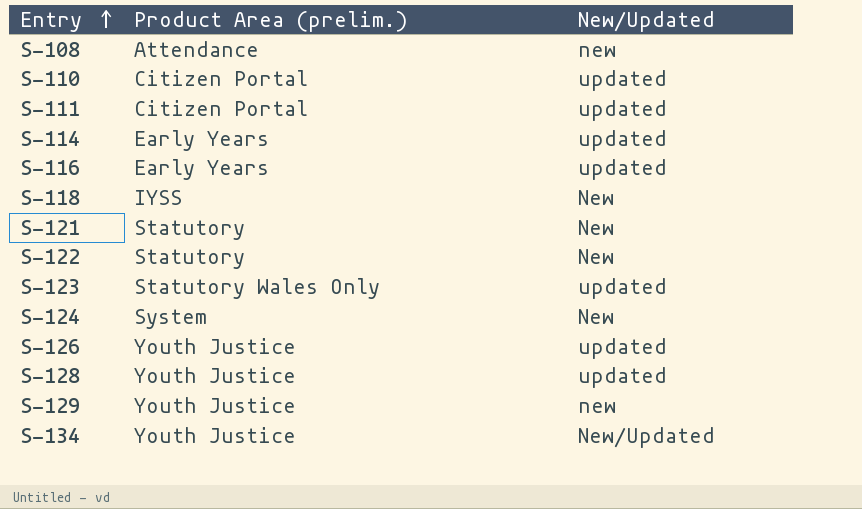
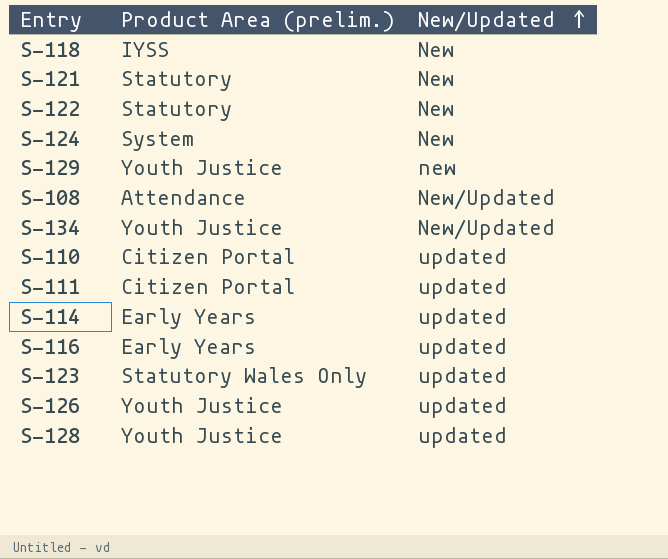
row order: Entry ascending -> New/Updated ascending
S-108 | New/Updated: new -> New/Updated

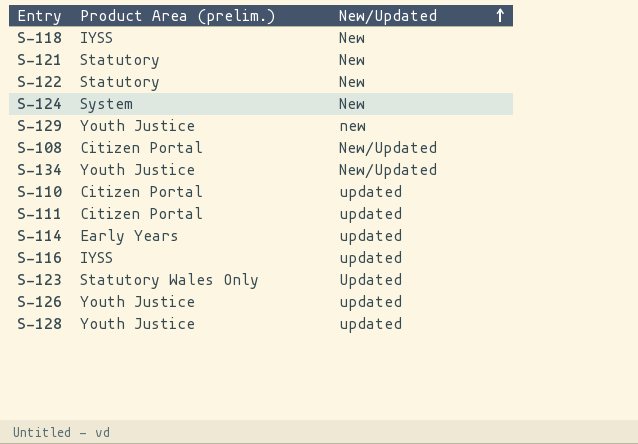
S-108 | Product Area (prelim.): Attendance -> Citizen Portal
S-116 | Product Area (prelim.): Early Years -> IYSS
S-123 | New/Updated: updated -> Updated

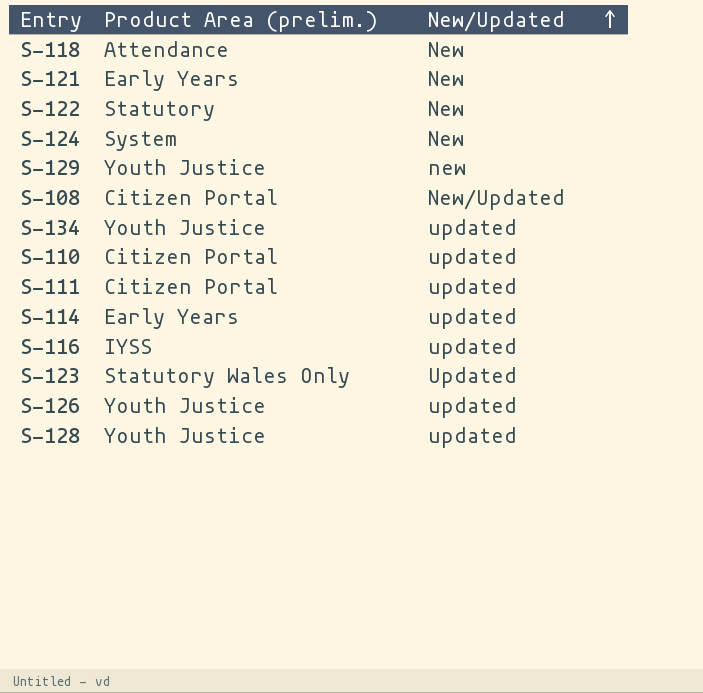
S-118 | Product Area (prelim.): IYSS -> Attendance
S-121 | Product Area (prelim.): Statutory -> Early Years
S-134 | New/Updated: New/Updated -> updated

